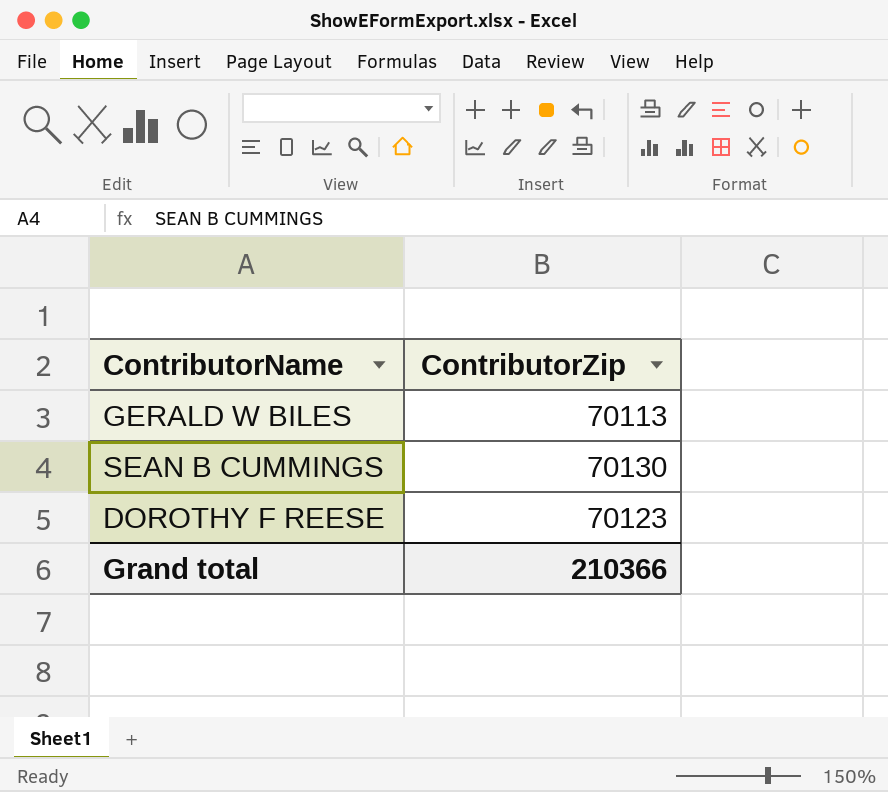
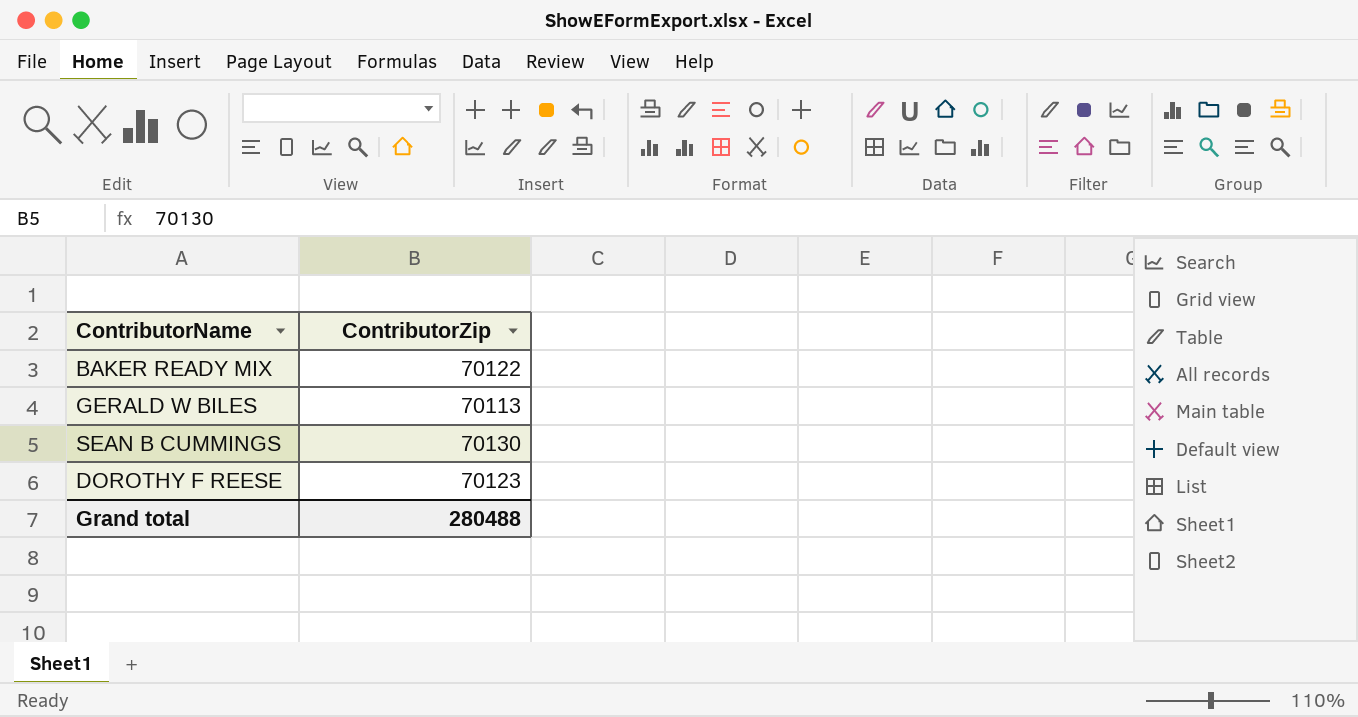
row BAKER READY MIX: none -> 70122
Grand total | ContributorZip: 210366 -> 280488

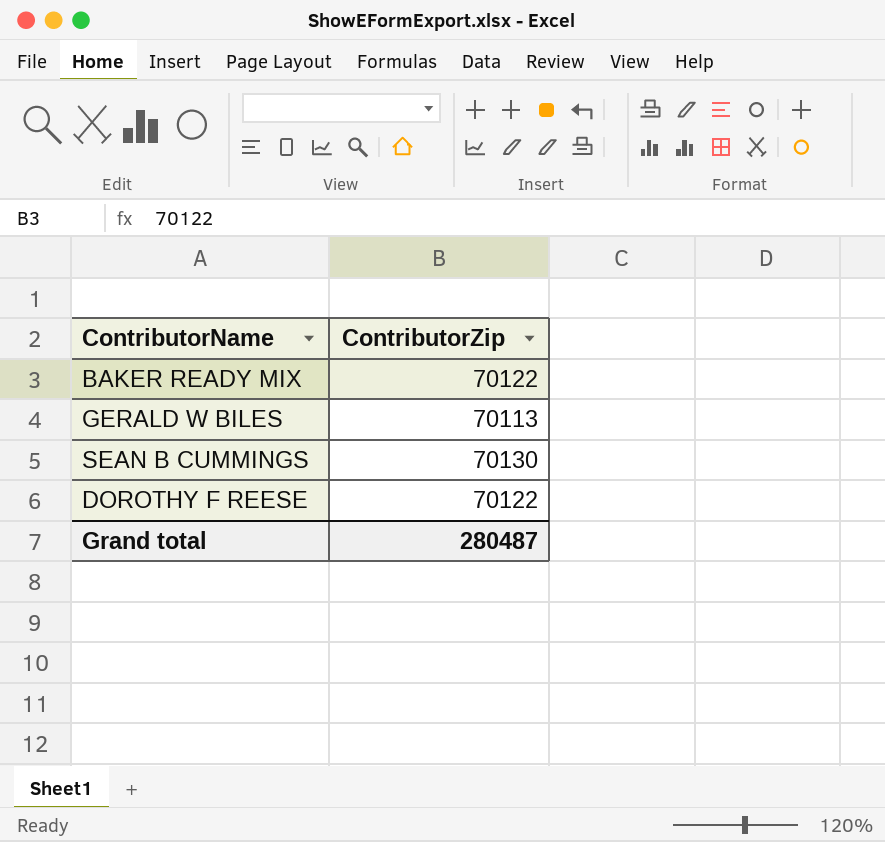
DOROTHY F REESE | ContributorZip: 70123 -> 70122
Grand total | ContributorZip: 280488 -> 280487

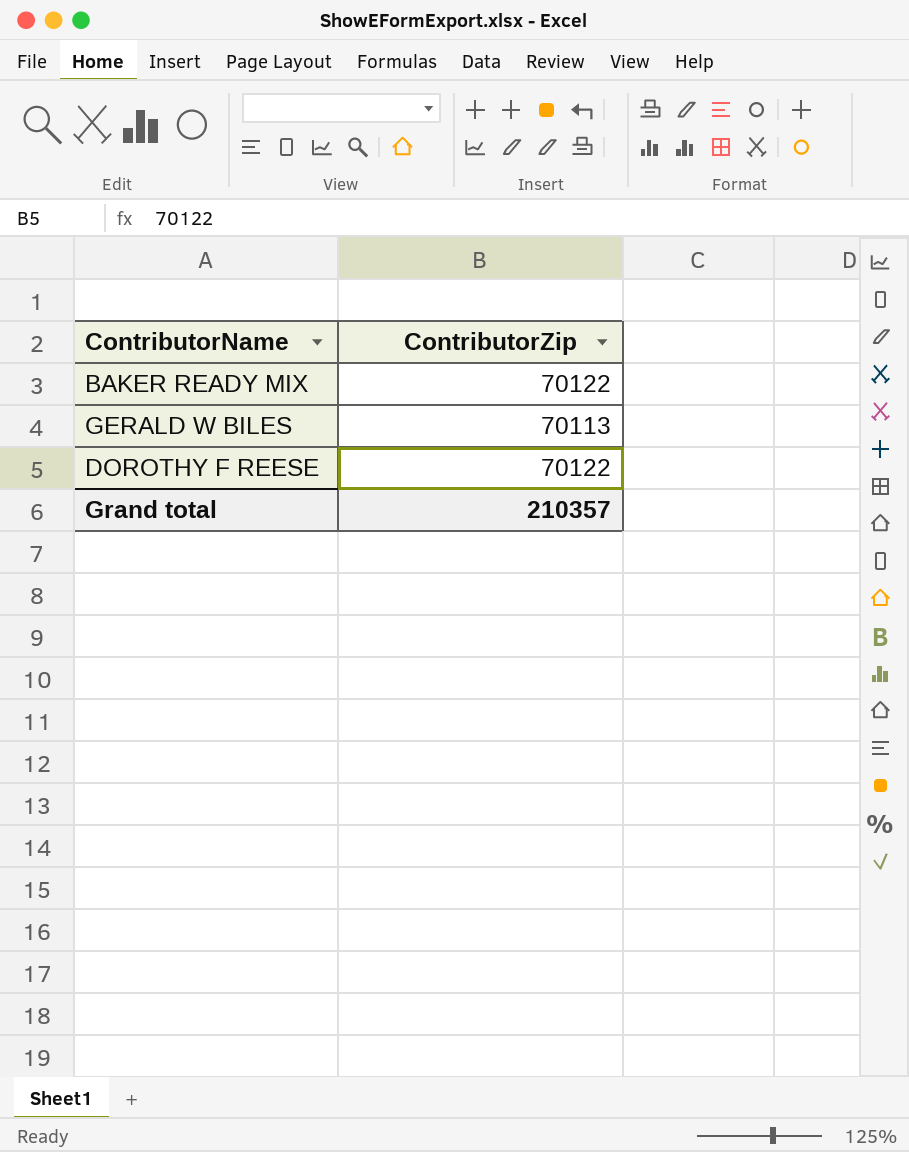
row SEAN B CUMMINGS: 70130 -> none
Grand total | ContributorZip: 280487 -> 210357

